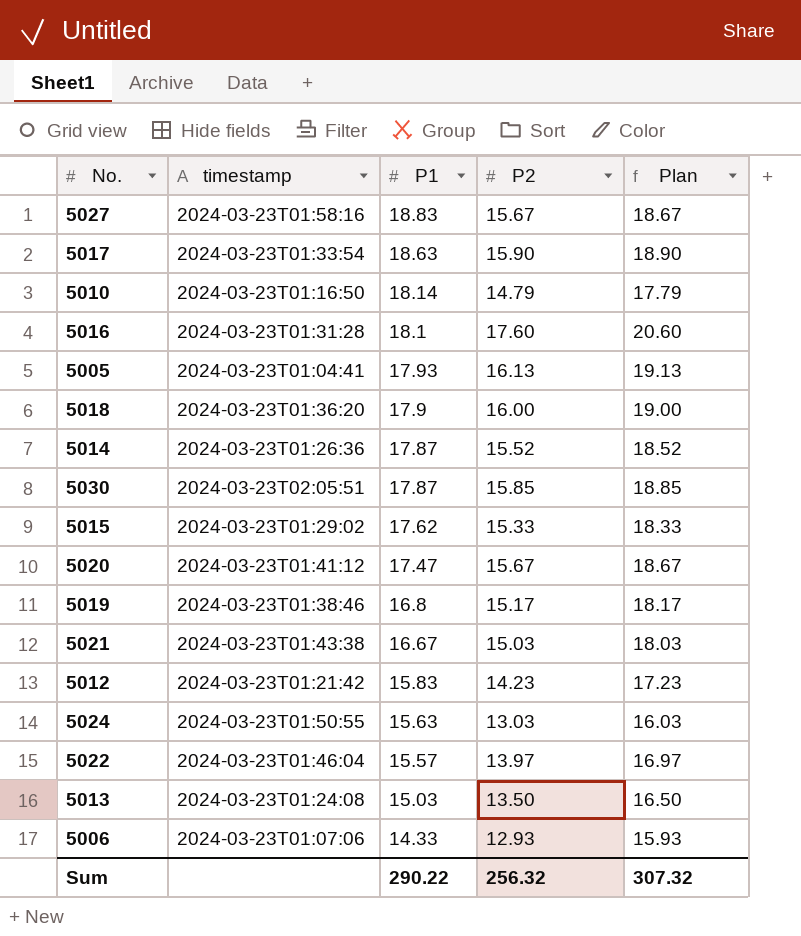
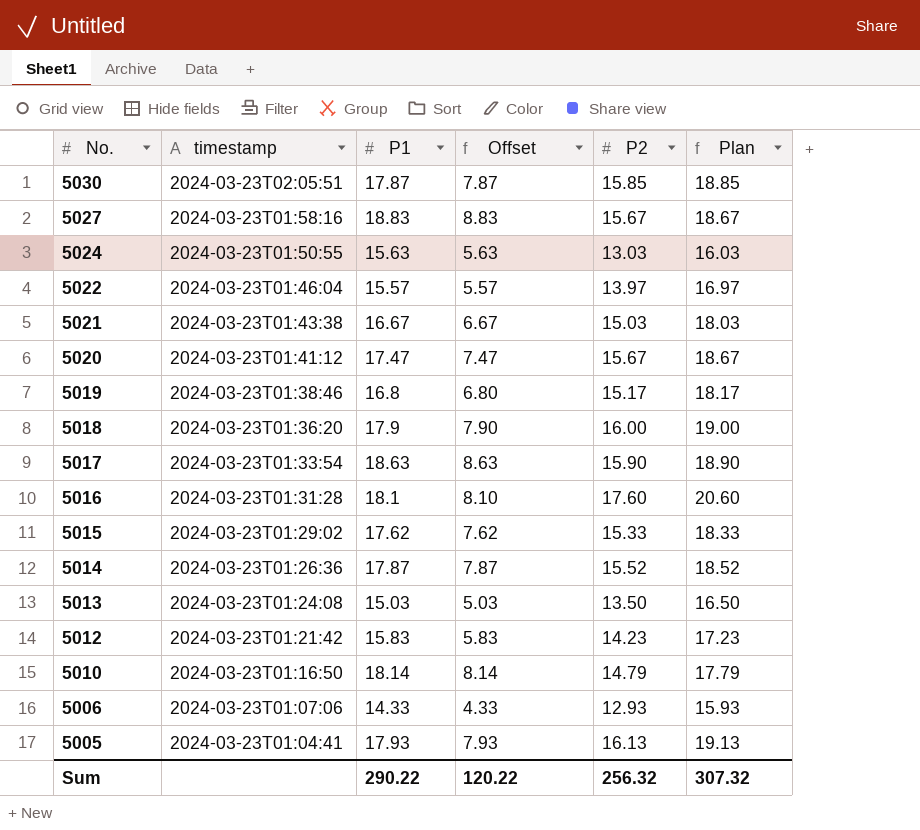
row order: P1 descending -> No. descending
column Offset | formula: none -> [P1] - 10

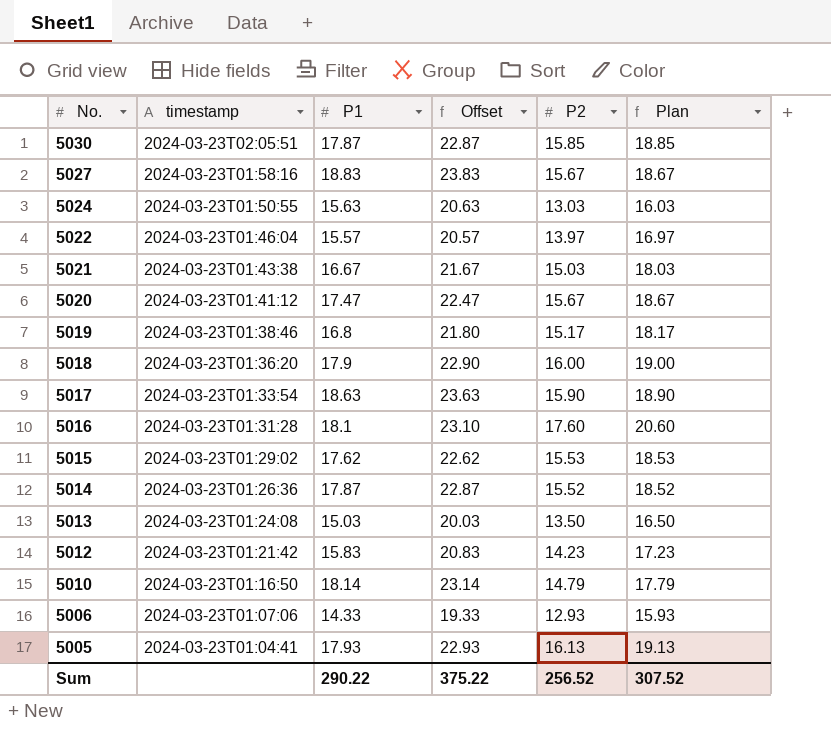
column Offset | formula: [P1] - 10 -> [P1] + 5
5015 | P2: 15.33 -> 15.53
5015 | Plan: 18.33 -> 18.53
Sum | Offset: 120.22 -> 375.22
Sum | P2: 256.32 -> 256.52
Sum | Plan: 307.32 -> 307.52

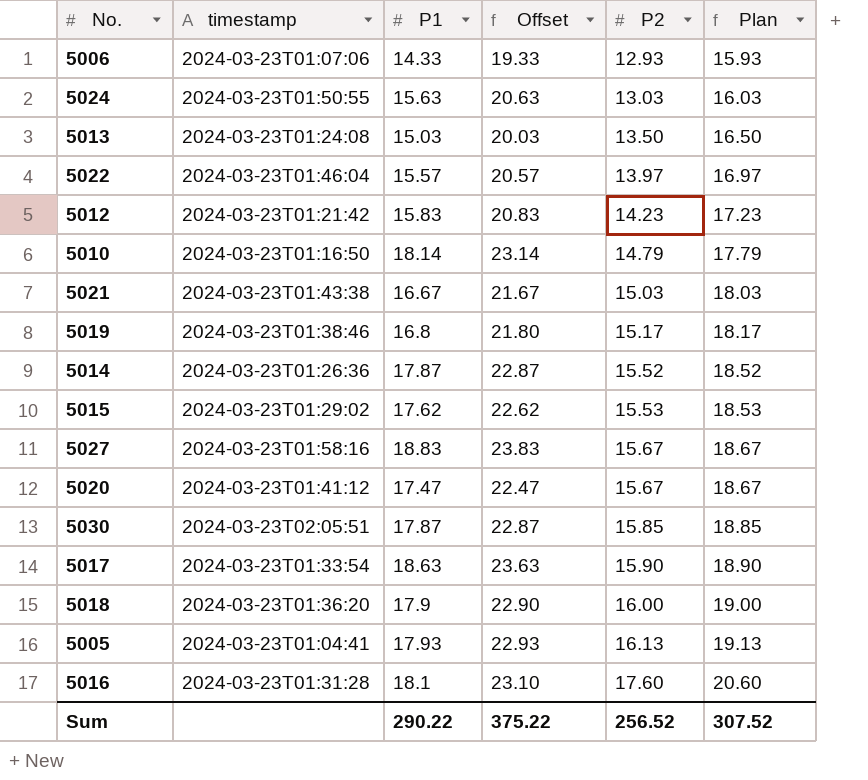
row order: No. descending -> P2 ascending

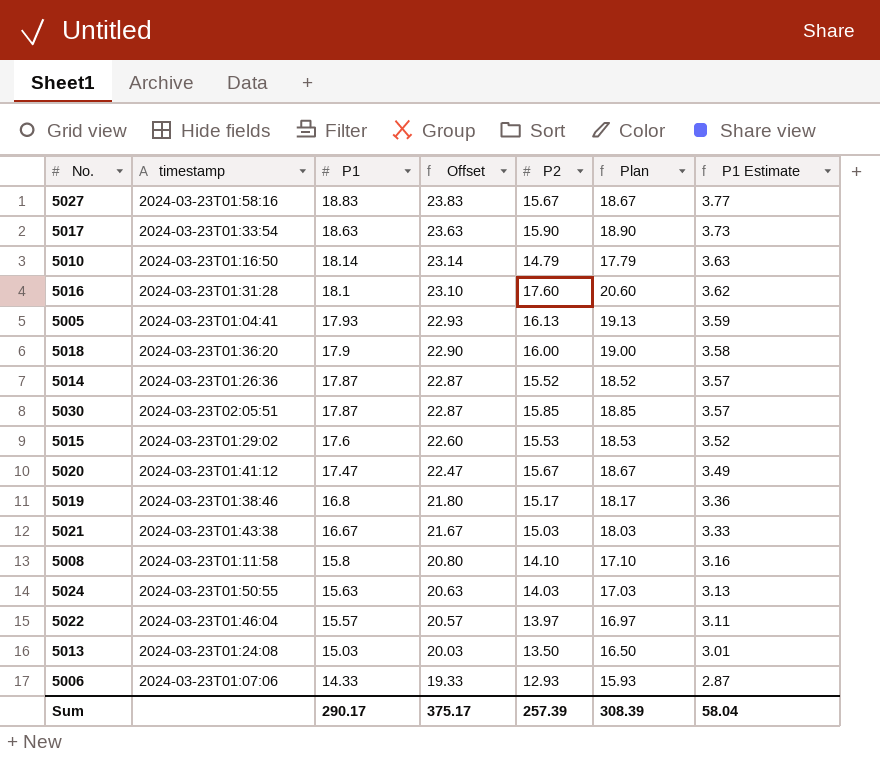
row order: P2 ascending -> P1 descending
column P1 Estimate | formula: none -> [P1] * 0.2
row 5012: 2024-03-23T01:21:42 | 15.83 | 20.83 | 14.23 | 17.23 -> none
5015 | P1: 17.62 -> 17.6
5015 | Offset: 22.62 -> 22.60
row 5008: none -> 2024-03-23T01:11:58 | 15.8 | 20.80 | 14.10 | 17.10 | 3.16
5024 | P2: 13.03 -> 14.03
5024 | Plan: 16.03 -> 17.03
Sum | P1: 290.22 -> 290.17
Sum | Offset: 375.22 -> 375.17
Sum | P2: 256.52 -> 257.39
Sum | Plan: 307.52 -> 308.39

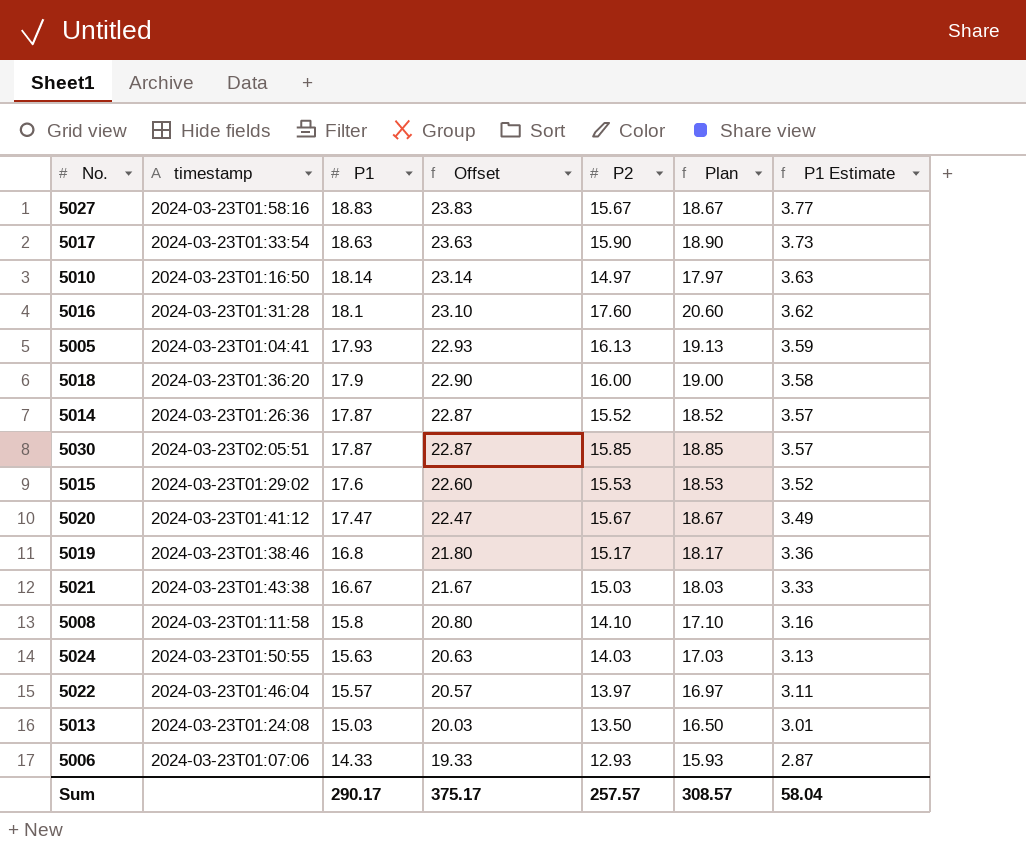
5010 | P2: 14.79 -> 14.97
5010 | Plan: 17.79 -> 17.97
Sum | P2: 257.39 -> 257.57
Sum | Plan: 308.39 -> 308.57

